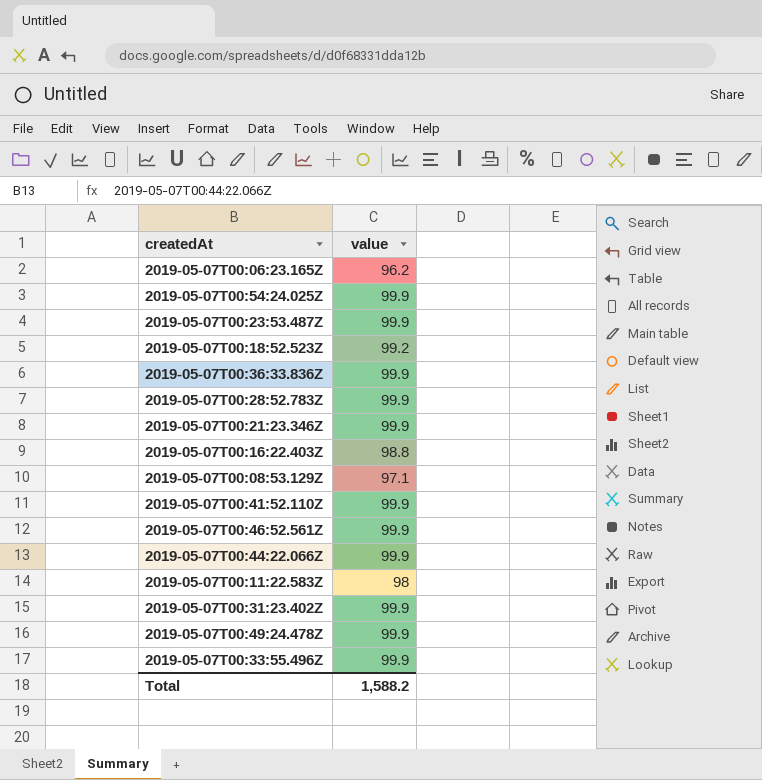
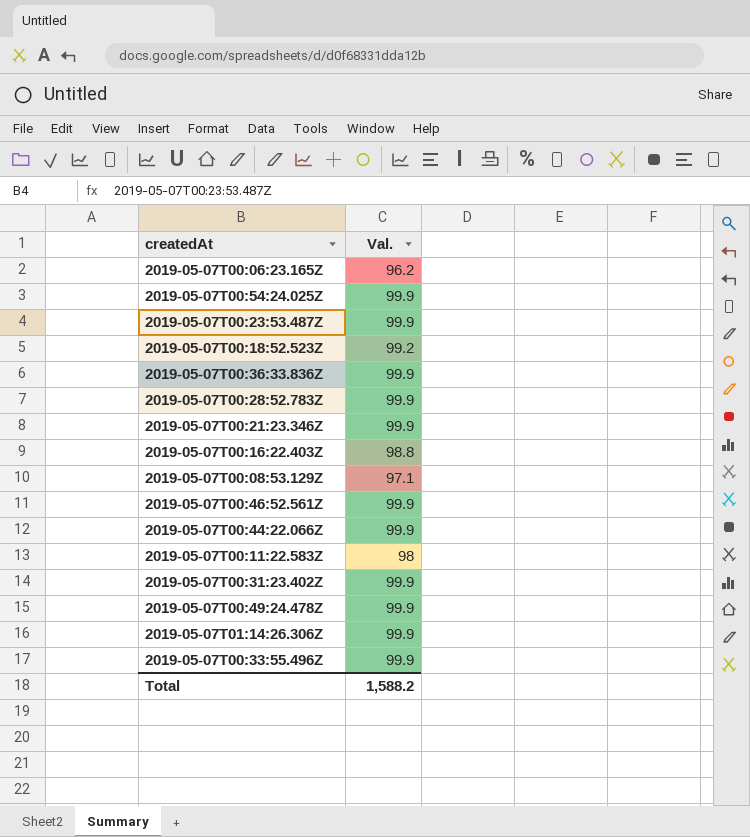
column name: value -> Val.
row 2019-05-07T00:41:52.110Z: 99.9 -> none
row 2019-05-07T01:14:26.306Z: none -> 99.9

